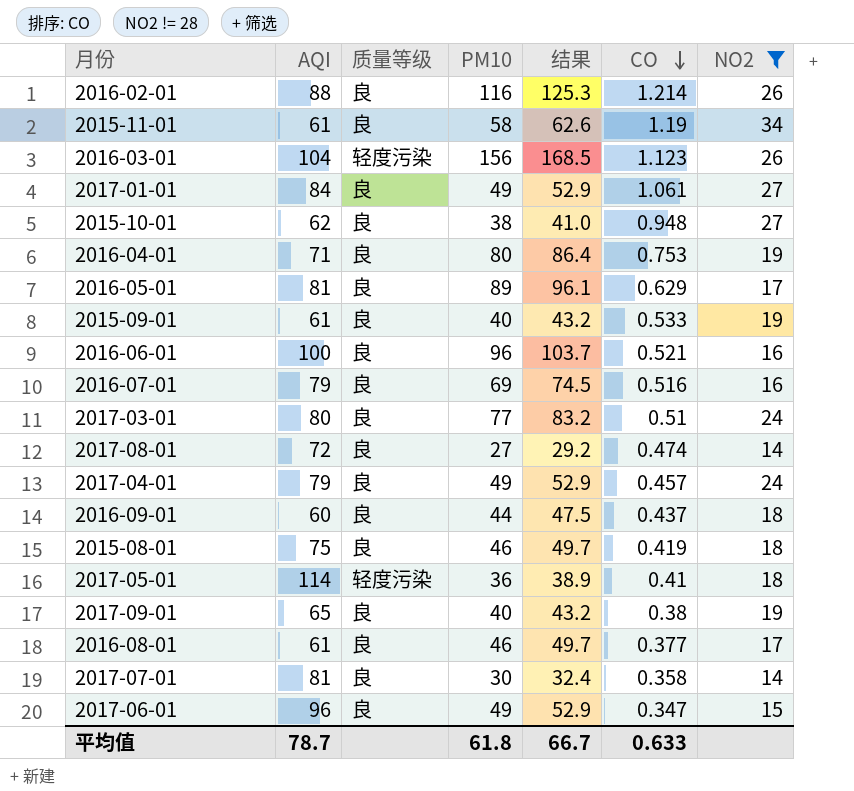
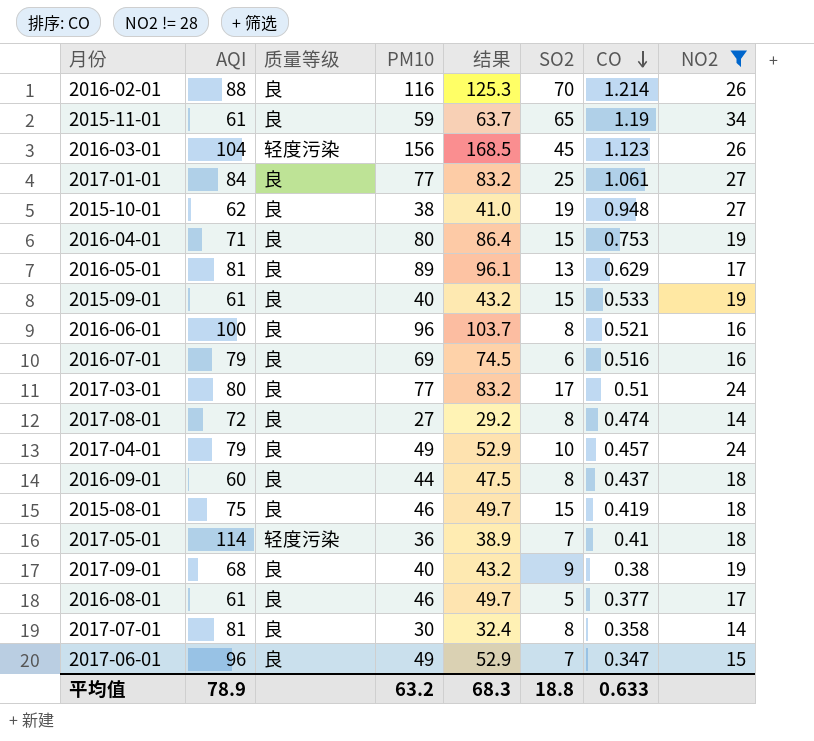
column SO2 | position: none -> 6
2015-11-01 | PM10: 58 -> 59
2015-11-01 | 结果: 62.6 -> 63.7
2017-01-01 | PM10: 49 -> 77
2017-01-01 | 结果: 52.9 -> 83.2
2017-09-01 | AQI: 65 -> 68
平均值 | AQI: 78.7 -> 78.9
平均值 | PM10: 61.8 -> 63.2
平均值 | 结果: 66.7 -> 68.3

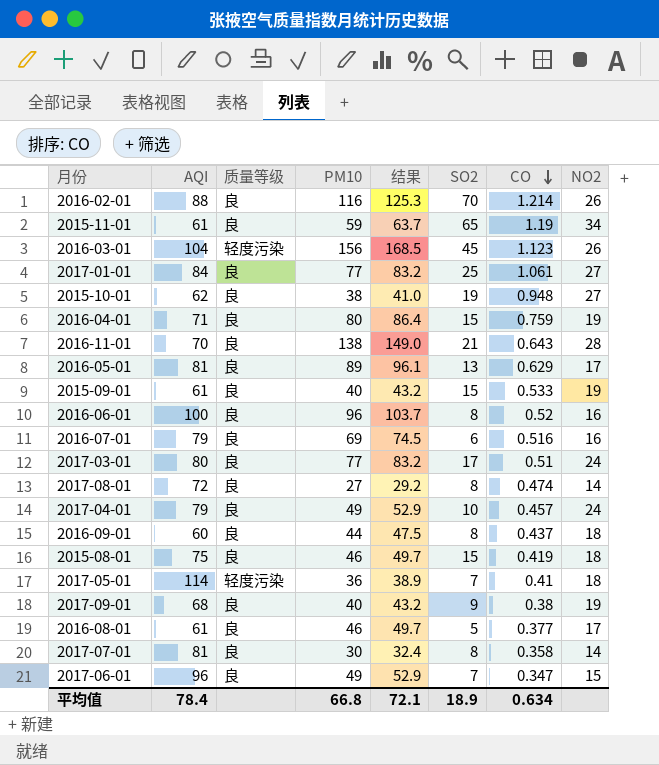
filter: NO2 != 28 -> none
2016-04-01 | CO: 0.753 -> 0.759
2016-06-01 | CO: 0.521 -> 0.52
平均值 | AQI: 78.9 -> 78.4
平均值 | PM10: 63.2 -> 66.8
平均值 | 结果: 68.3 -> 72.1
平均值 | SO2: 18.8 -> 18.9
平均值 | CO: 0.633 -> 0.634

